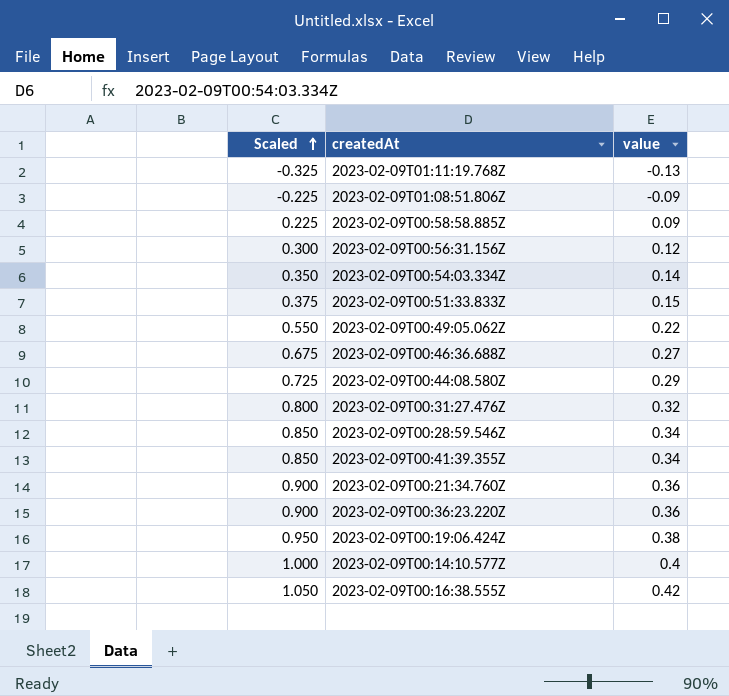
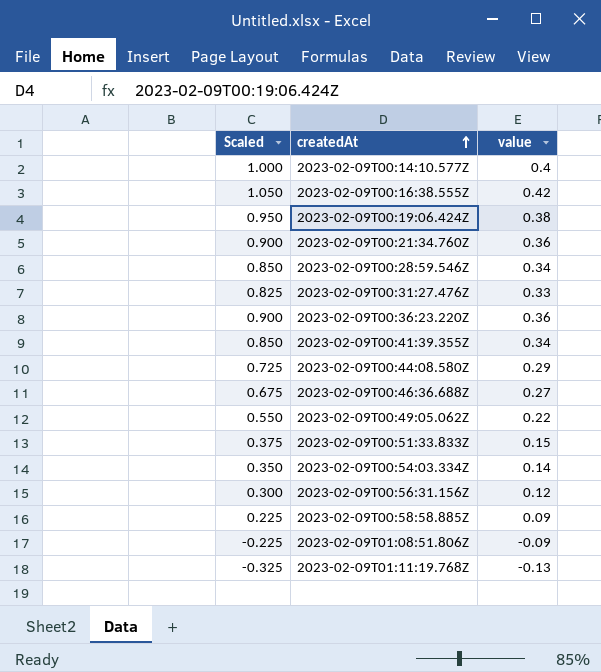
row order: Scaled ascending -> createdAt ascending
2023-02-09T00:31:27.476Z | Scaled: 0.800 -> 0.825
2023-02-09T00:31:27.476Z | value: 0.32 -> 0.33

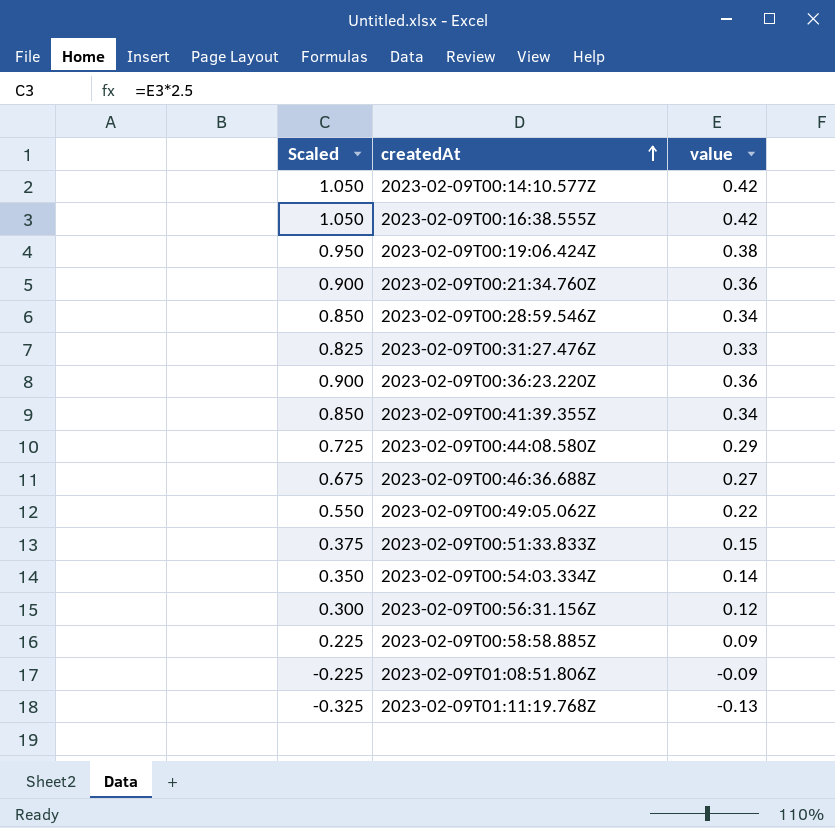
2023-02-09T00:14:10.577Z | Scaled: 1.000 -> 1.050
2023-02-09T00:14:10.577Z | value: 0.4 -> 0.42

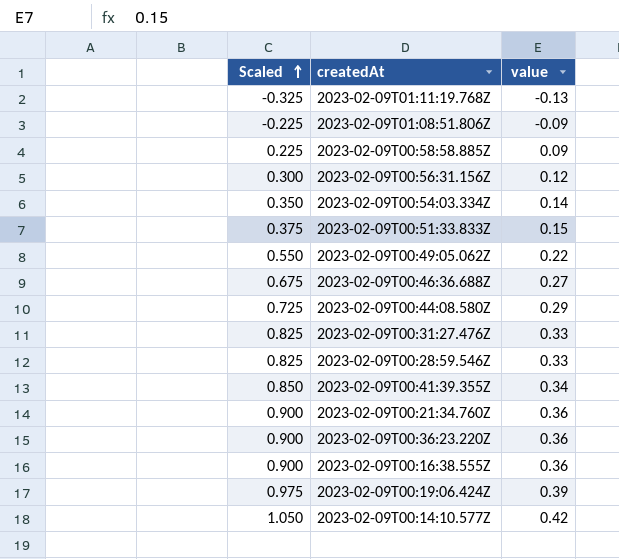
row order: createdAt ascending -> Scaled ascending
2023-02-09T00:28:59.546Z | Scaled: 0.850 -> 0.825
2023-02-09T00:28:59.546Z | value: 0.34 -> 0.33
2023-02-09T00:16:38.555Z | Scaled: 1.050 -> 0.900
2023-02-09T00:16:38.555Z | value: 0.42 -> 0.36
2023-02-09T00:19:06.424Z | Scaled: 0.950 -> 0.975
2023-02-09T00:19:06.424Z | value: 0.38 -> 0.39

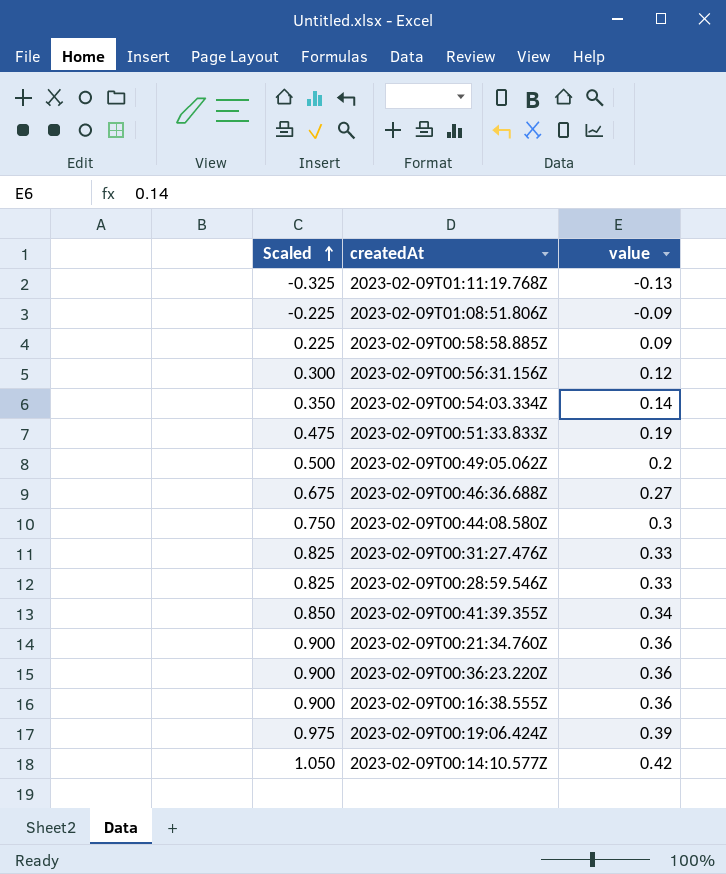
2023-02-09T00:51:33.833Z | Scaled: 0.375 -> 0.475
2023-02-09T00:51:33.833Z | value: 0.15 -> 0.19
2023-02-09T00:49:05.062Z | Scaled: 0.550 -> 0.500
2023-02-09T00:49:05.062Z | value: 0.22 -> 0.2
2023-02-09T00:44:08.580Z | Scaled: 0.725 -> 0.750
2023-02-09T00:44:08.580Z | value: 0.29 -> 0.3

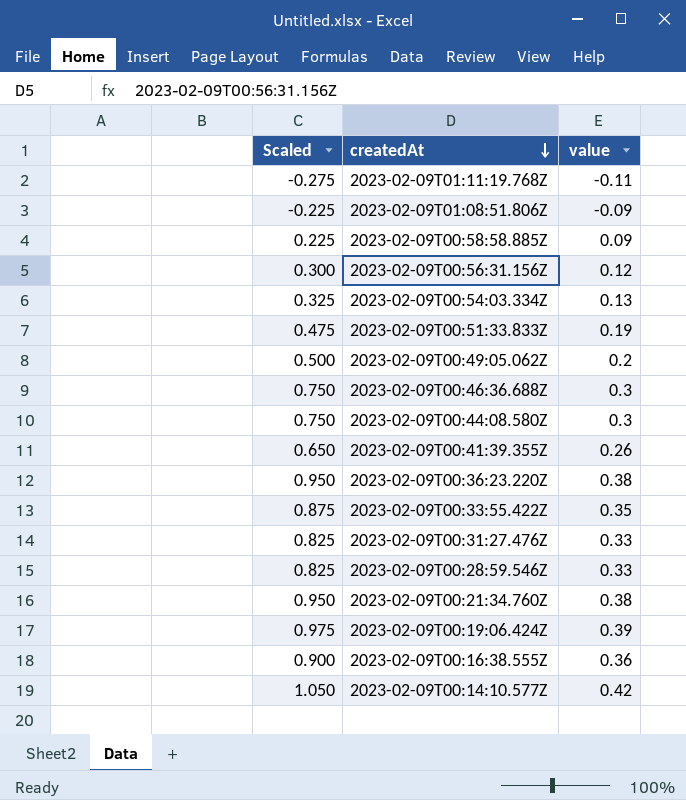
row order: Scaled ascending -> createdAt descending
2023-02-09T01:11:19.768Z | Scaled: -0.325 -> -0.275
2023-02-09T01:11:19.768Z | value: -0.13 -> -0.11
2023-02-09T00:54:03.334Z | Scaled: 0.350 -> 0.325
2023-02-09T00:54:03.334Z | value: 0.14 -> 0.13
2023-02-09T00:46:36.688Z | Scaled: 0.675 -> 0.750
2023-02-09T00:46:36.688Z | value: 0.27 -> 0.3
2023-02-09T00:41:39.355Z | Scaled: 0.850 -> 0.650
2023-02-09T00:41:39.355Z | value: 0.34 -> 0.26
2023-02-09T00:36:23.220Z | Scaled: 0.900 -> 0.950
2023-02-09T00:36:23.220Z | value: 0.36 -> 0.38
row 2023-02-09T00:33:55.422Z: none -> 0.875 | 0.35
2023-02-09T00:21:34.760Z | Scaled: 0.900 -> 0.950
2023-02-09T00:21:34.760Z | value: 0.36 -> 0.38

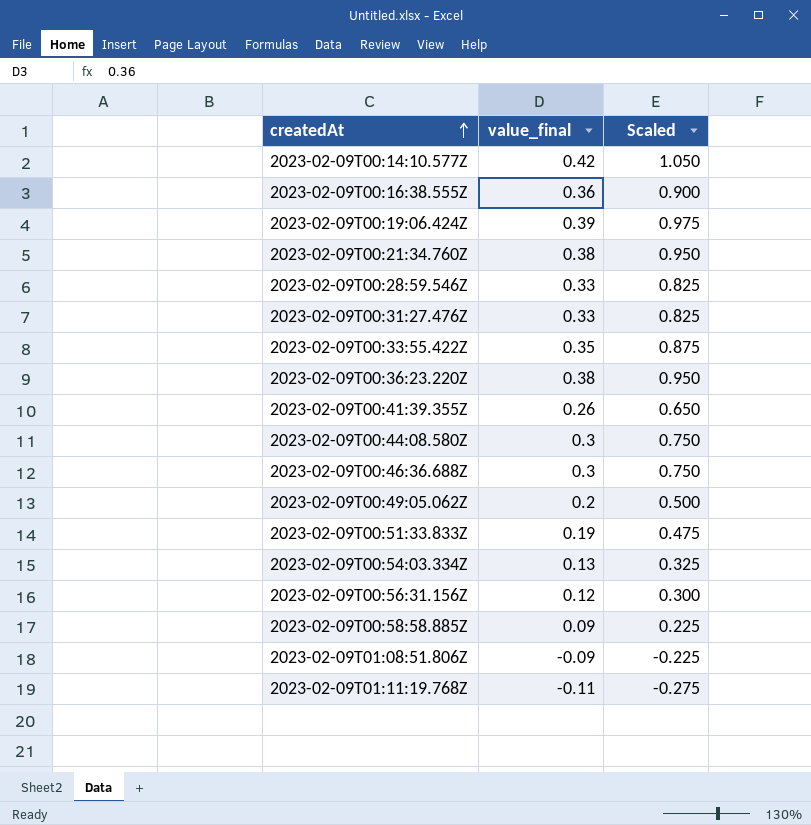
row order: createdAt descending -> createdAt ascending
column name: value -> value_final
column Scaled | position: 1 -> 3

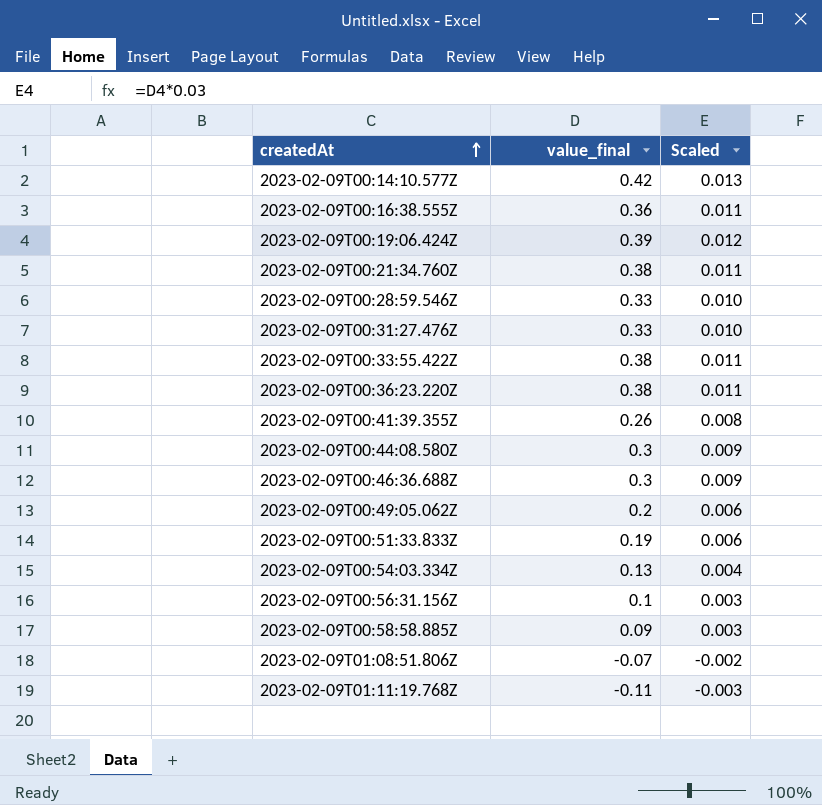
column Scaled | formula: [value_final] * 2.5 -> [value_final] * 0.03
2023-02-09T00:33:55.422Z | value_final: 0.35 -> 0.38
2023-02-09T00:56:31.156Z | value_final: 0.12 -> 0.1
2023-02-09T01:08:51.806Z | value_final: -0.09 -> -0.07

